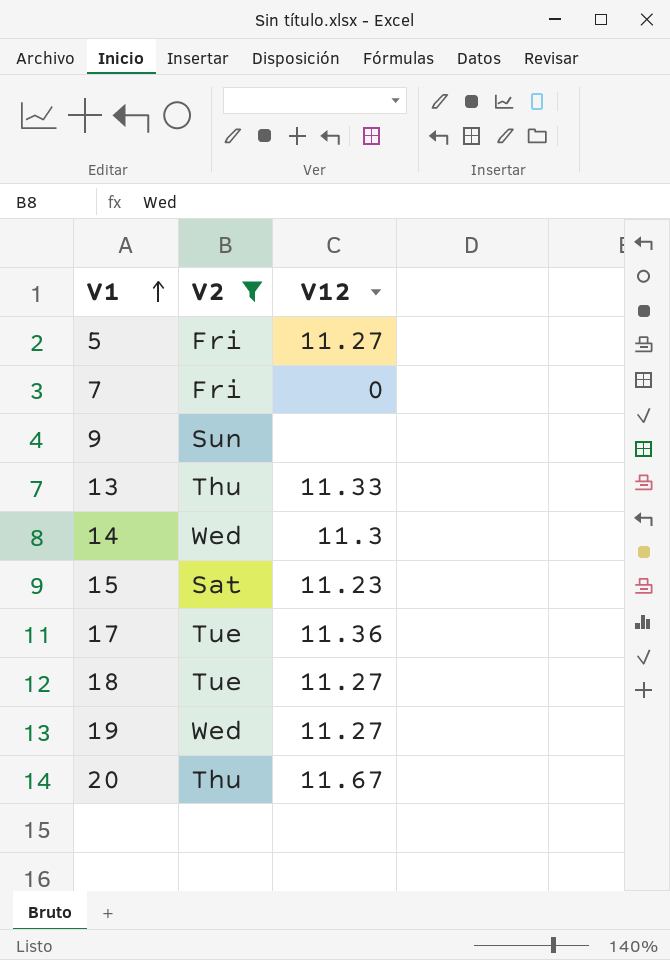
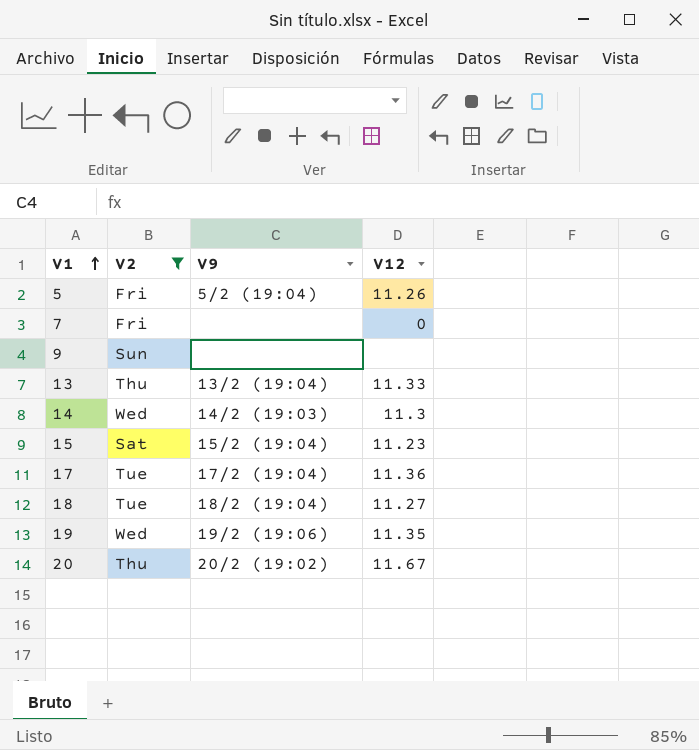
column V9 | position: none -> 3
5 | V12: 11.27 -> 11.26
19 | V12: 11.27 -> 11.35

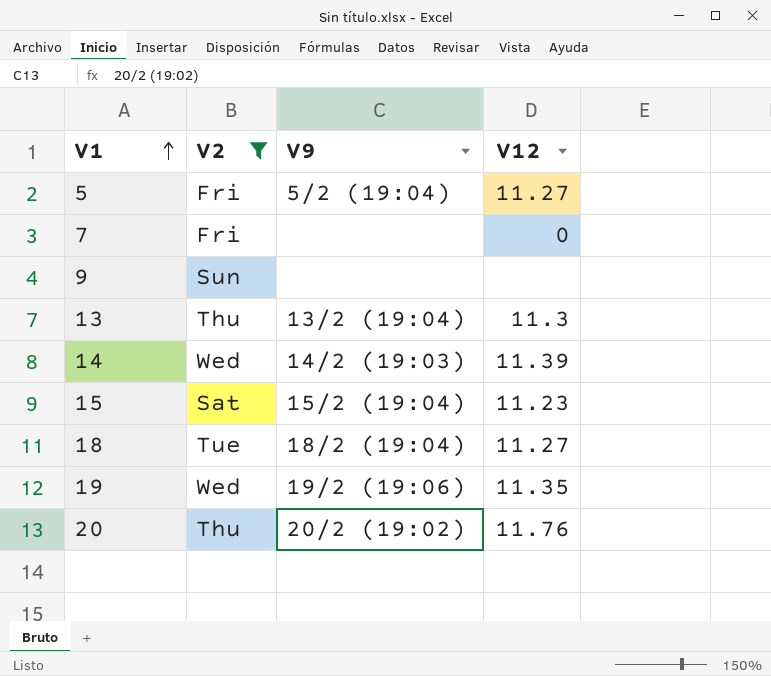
row 17: Tue | 17/2 (19:04) | 11.36 -> none
5 | V12: 11.26 -> 11.27
13 | V12: 11.33 -> 11.3
14 | V12: 11.3 -> 11.39
20 | V12: 11.67 -> 11.76

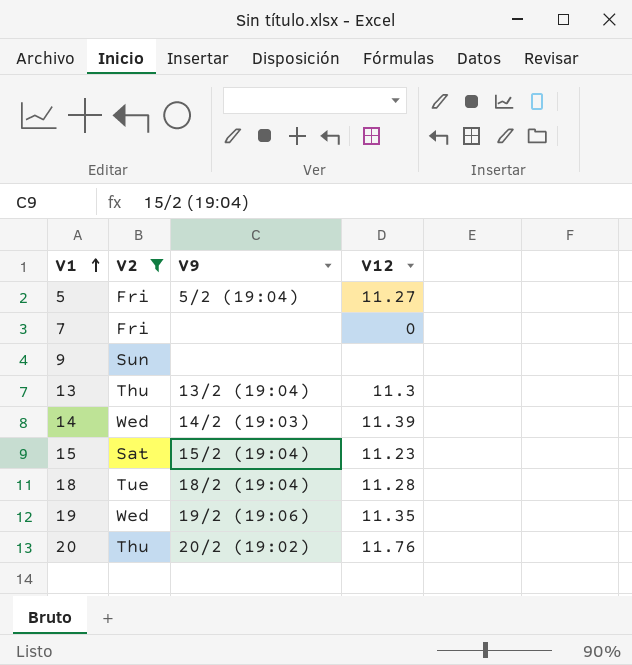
18 | V12: 11.27 -> 11.28

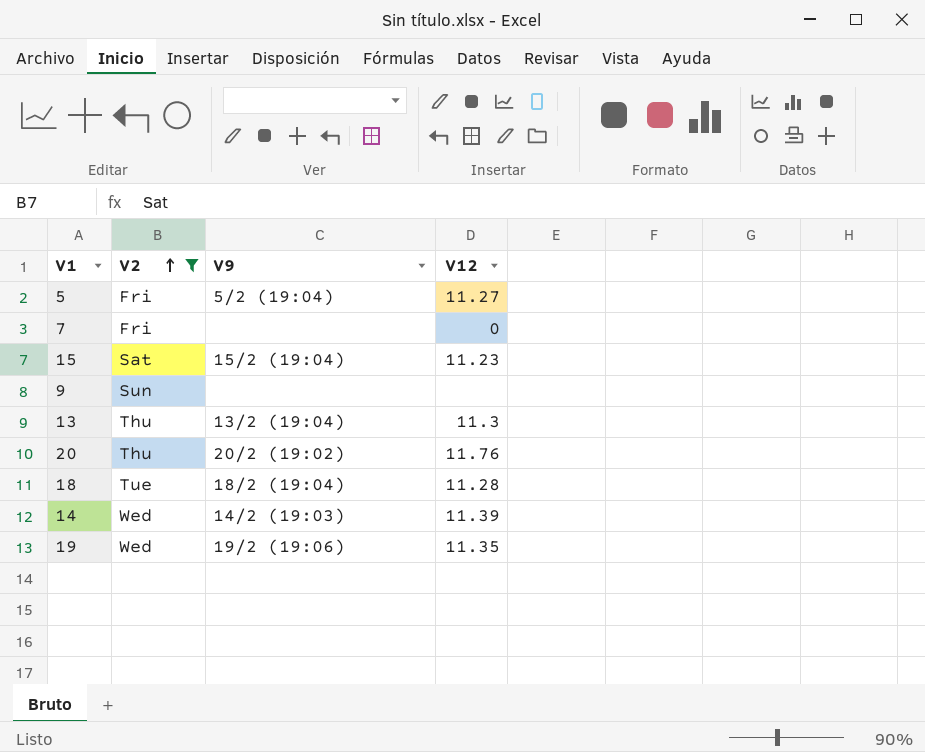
row order: V1 ascending -> V2 ascending

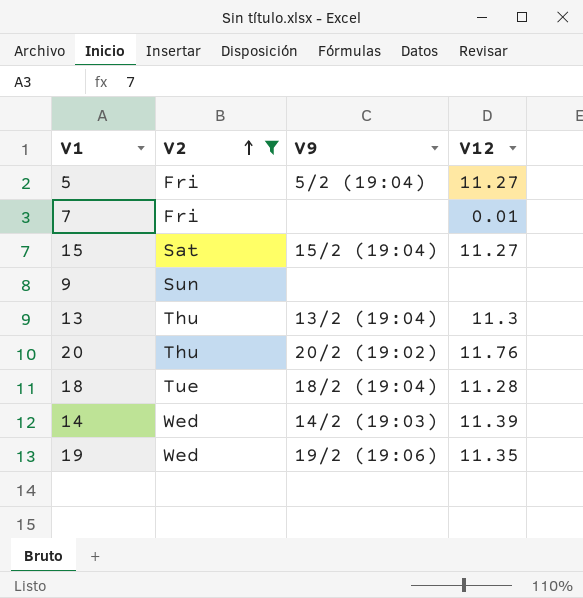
7 | V12: 0 -> 0.01
15 | V12: 11.23 -> 11.27

